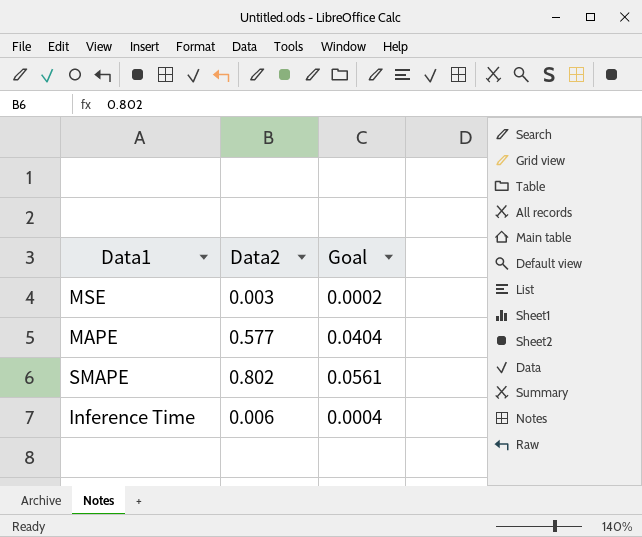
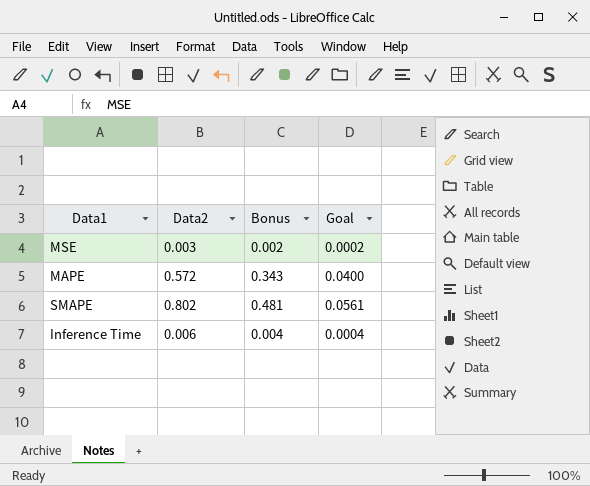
column Bonus | formula: none -> [Data2] * 0.6
MAPE | Data2: 0.577 -> 0.572
MAPE | Goal: 0.0404 -> 0.0400

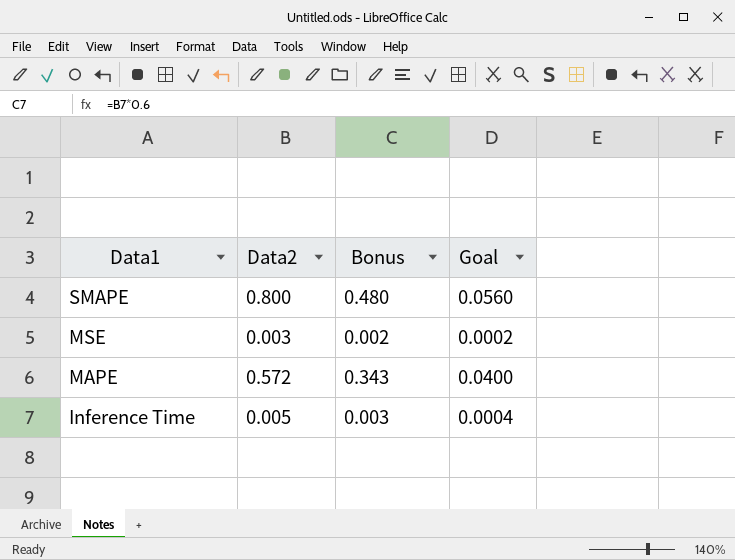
row order: none -> Data1 descending
SMAPE | Data2: 0.802 -> 0.800
SMAPE | Bonus: 0.481 -> 0.480
SMAPE | Goal: 0.0561 -> 0.0560
Inference Time | Data2: 0.006 -> 0.005
Inference Time | Bonus: 0.004 -> 0.003

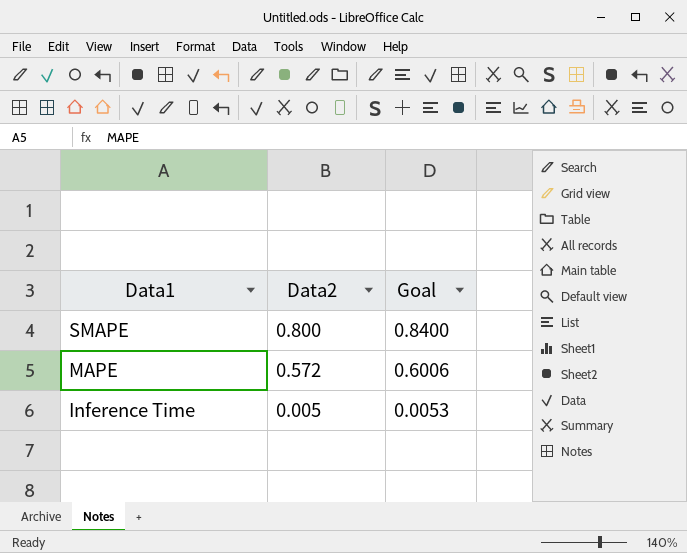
column Bonus | formula: [Data2] * 0.6 -> none
column Goal | formula: [Data2] * 0.07 -> [Data2] * 1.05
row MSE: 0.003 | 0.002 | 0.0002 -> none

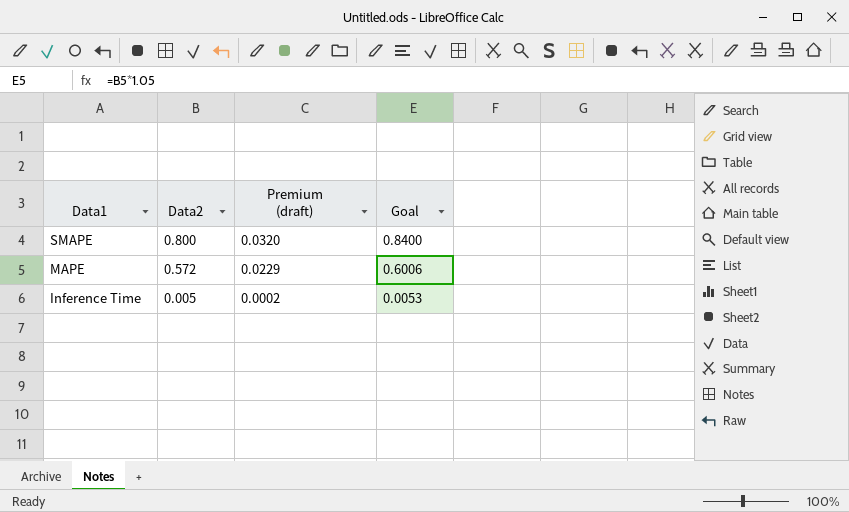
column Premium (draft) | formula: none -> [Data2] * 0.04

